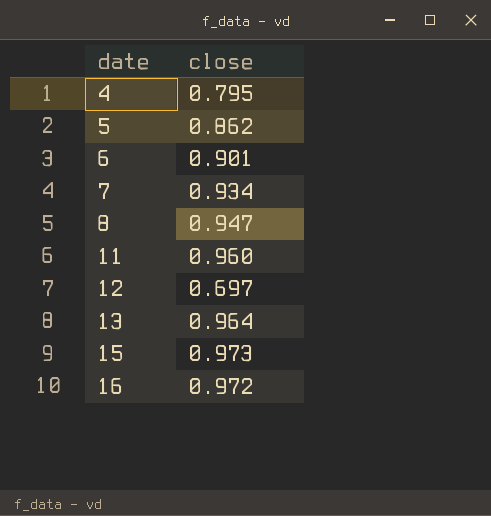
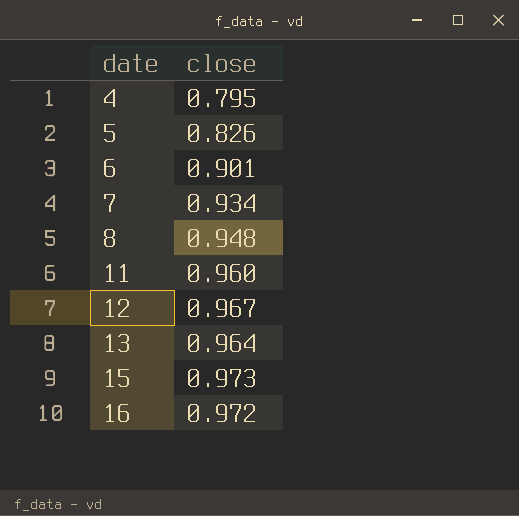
5 | close: 0.862 -> 0.826
8 | close: 0.947 -> 0.948
12 | close: 0.697 -> 0.967

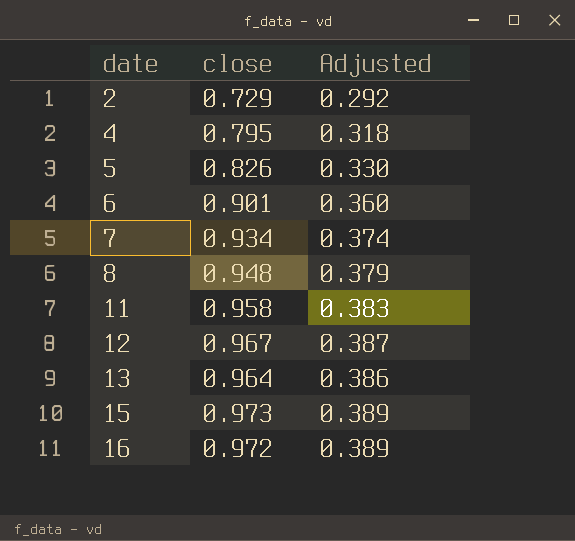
column Adjusted | formula: none -> [close] * 0.4
row 2: none -> 0.729 | 0.292
11 | close: 0.960 -> 0.958

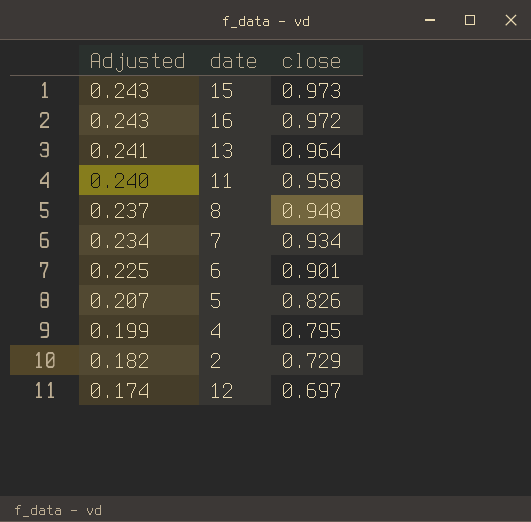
row order: date ascending -> Adjusted descending
column Adjusted | formula: [close] * 0.4 -> [close] * 0.25
column Adjusted | position: 3 -> 1
12 | close: 0.967 -> 0.697

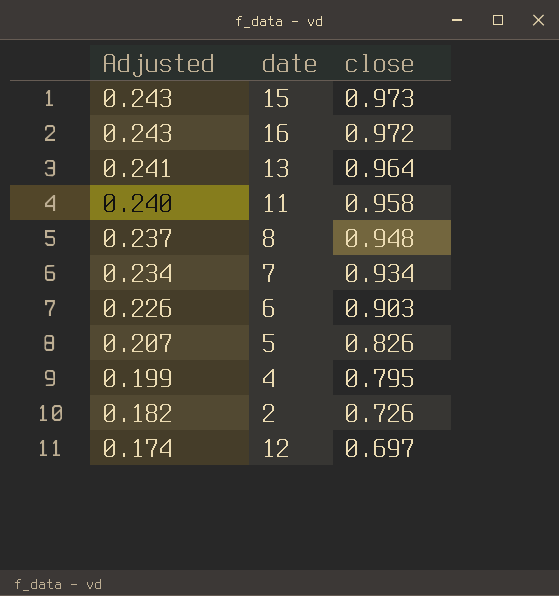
6 | Adjusted: 0.225 -> 0.226
6 | close: 0.901 -> 0.903
2 | close: 0.729 -> 0.726

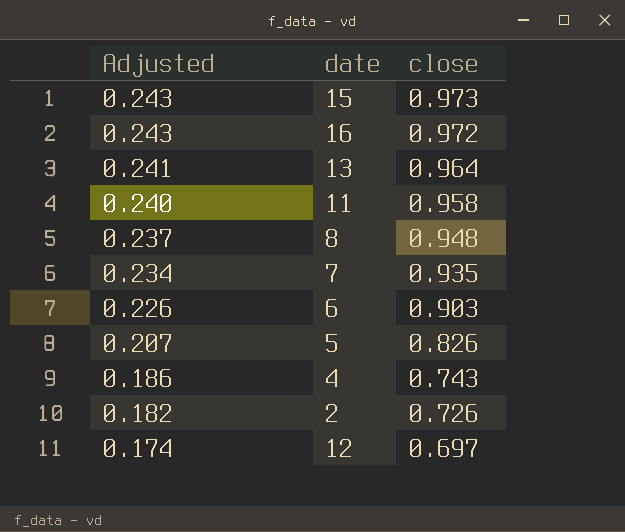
7 | close: 0.934 -> 0.935
4 | Adjusted: 0.199 -> 0.186
4 | close: 0.795 -> 0.743

